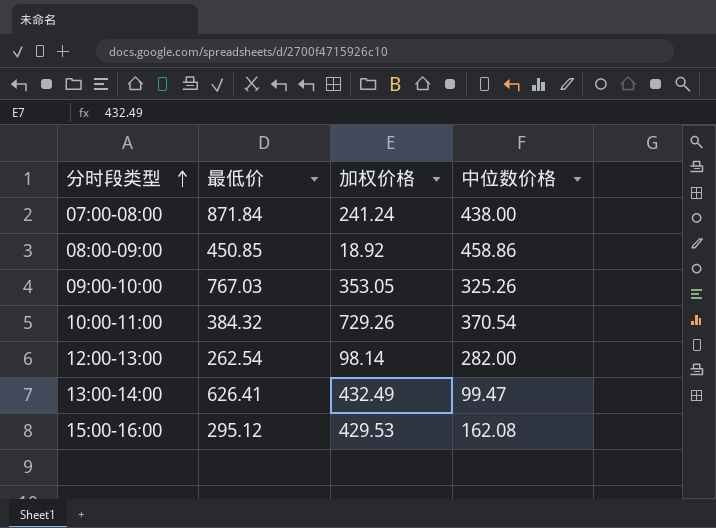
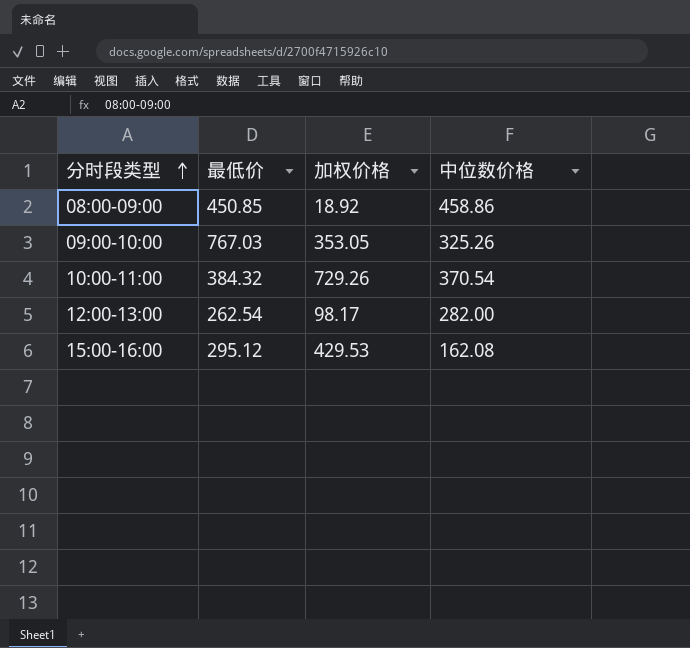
row 07:00-08:00: 871.84 | 241.24 | 438.00 -> none
row 13:00-14:00: 626.41 | 432.49 | 99.47 -> none
12:00-13:00 | 加权价格: 98.14 -> 98.17

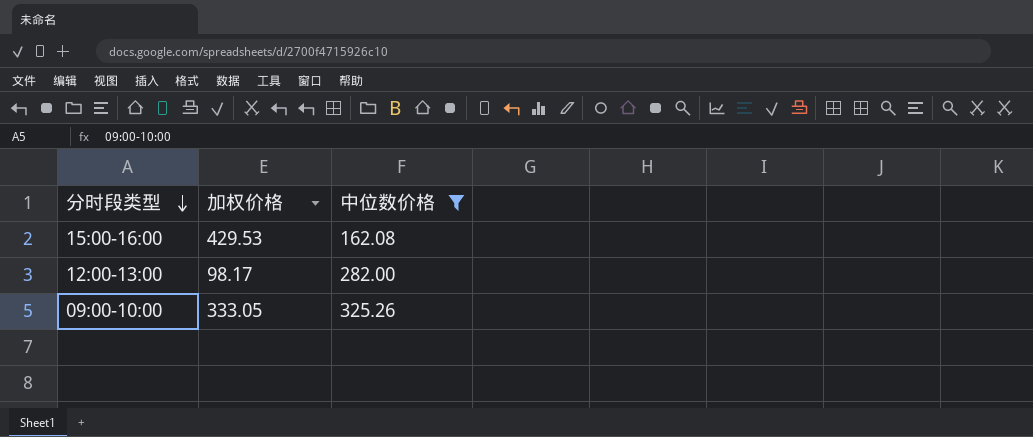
filter: none -> 中位数价格 <= 325.26
row order: 分时段类型 ascending -> 分时段类型 descending
column 最低价 | position: 2 -> none
09:00-10:00 | 加权价格: 353.05 -> 333.05

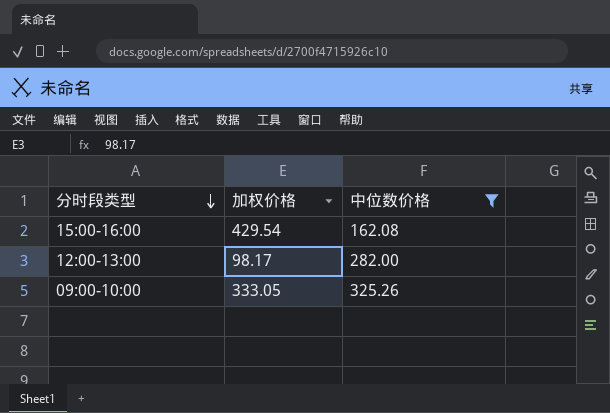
15:00-16:00 | 加权价格: 429.53 -> 429.54

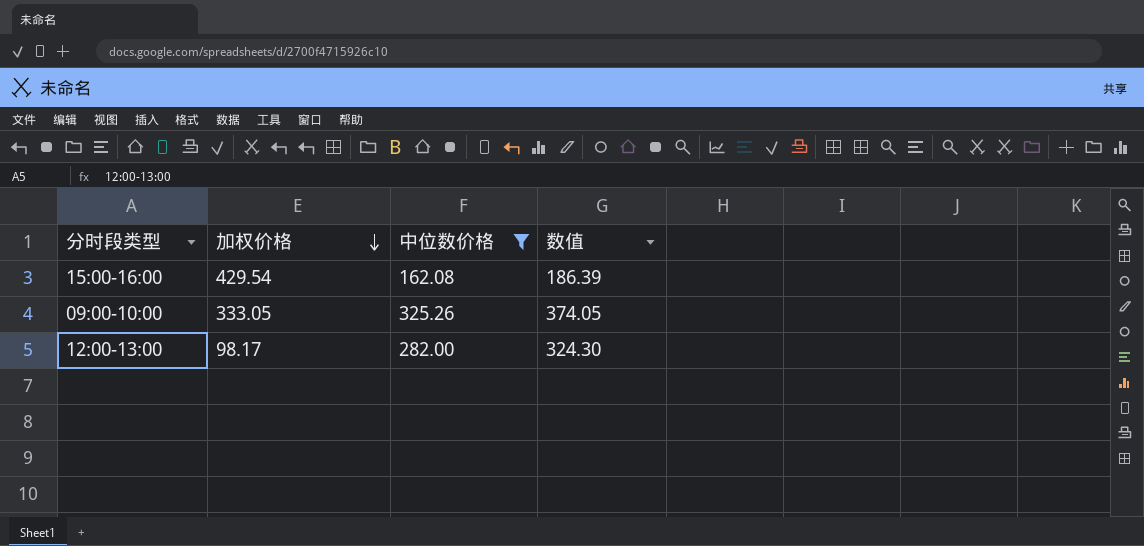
row order: 分时段类型 descending -> 加权价格 descending
column 数值 | formula: none -> [中位数价格] * 1.15

